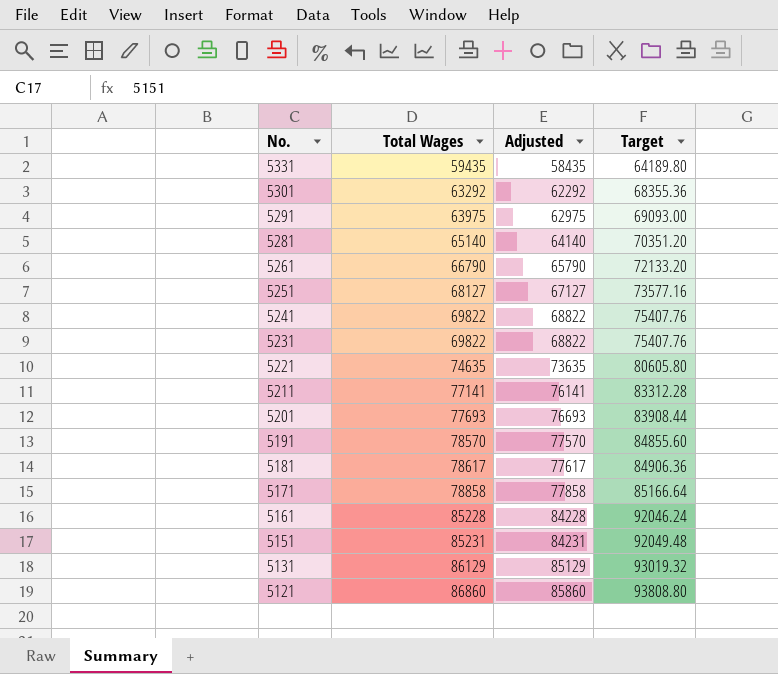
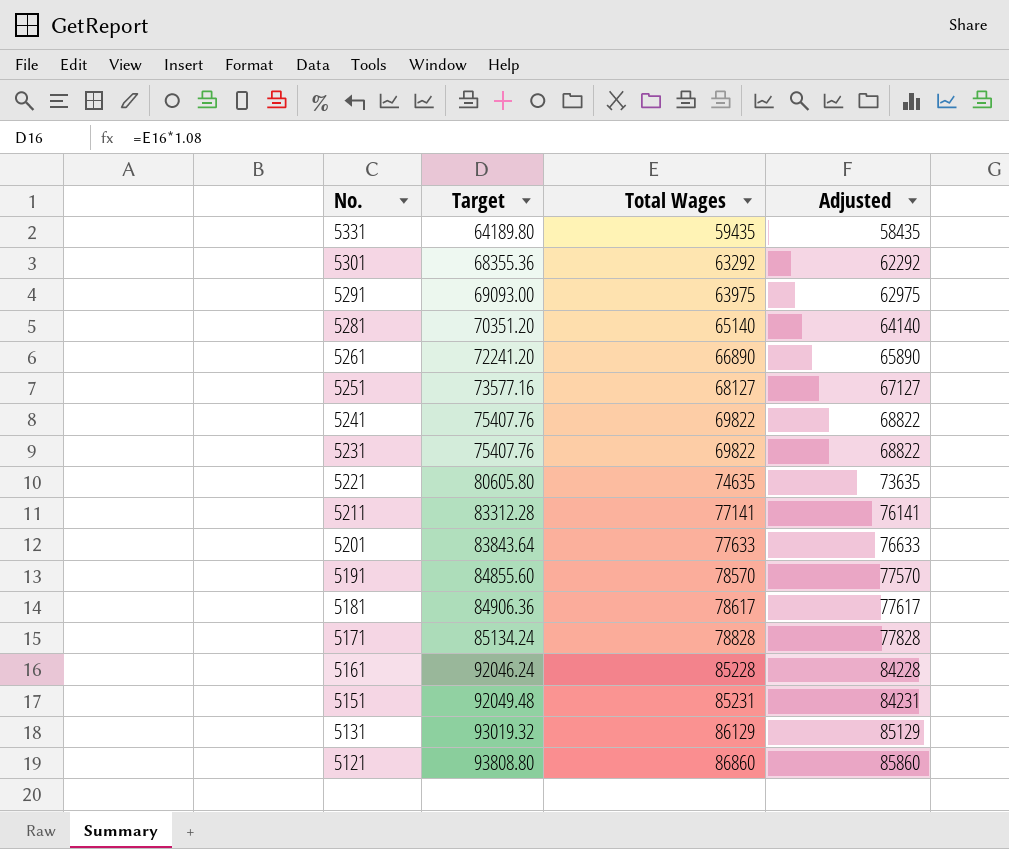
column Target | position: 4 -> 2
5261 | Target: 72133.20 -> 72241.20
5261 | Total Wages: 66790 -> 66890
5261 | Adjusted: 65790 -> 65890
5201 | Target: 83908.44 -> 83843.64
5201 | Total Wages: 77693 -> 77633
5201 | Adjusted: 76693 -> 76633
5171 | Target: 85166.64 -> 85134.24
5171 | Total Wages: 78858 -> 78828
5171 | Adjusted: 77858 -> 77828

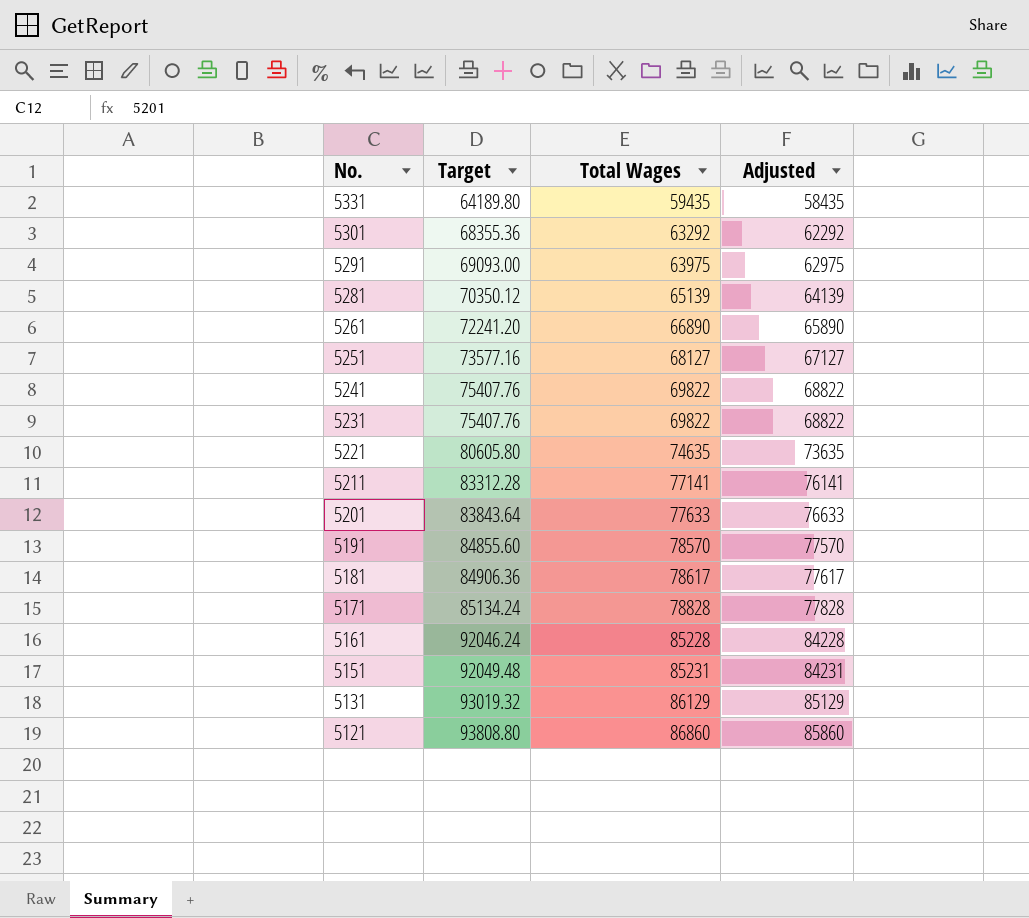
5281 | Target: 70351.20 -> 70350.12
5281 | Total Wages: 65140 -> 65139
5281 | Adjusted: 64140 -> 64139

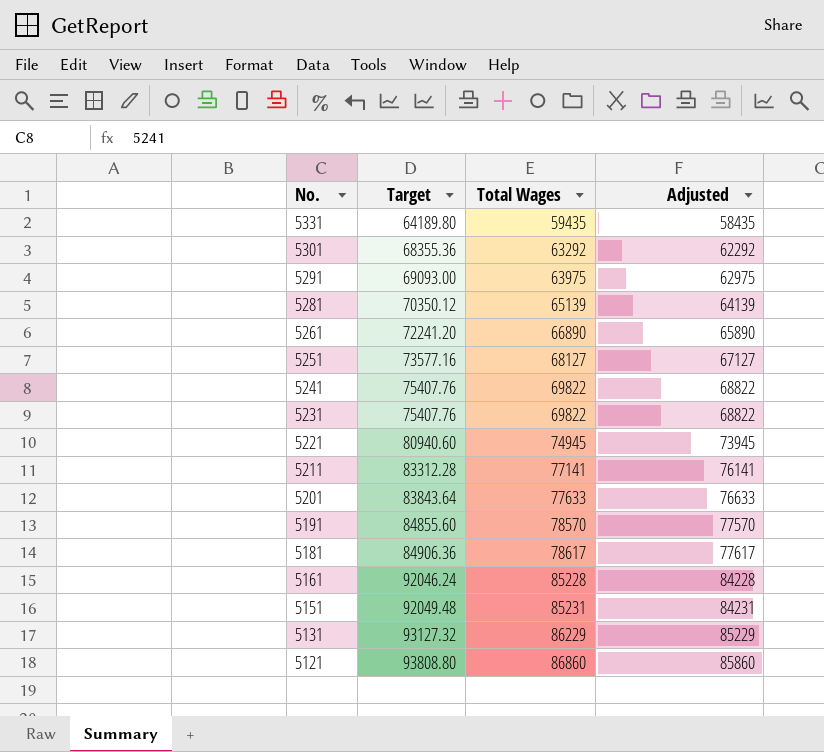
row 5171: 85134.24 | 78828 | 77828 -> none
5221 | Target: 80605.80 -> 80940.60
5221 | Total Wages: 74635 -> 74945
5221 | Adjusted: 73635 -> 73945
5131 | Target: 93019.32 -> 93127.32
5131 | Total Wages: 86129 -> 86229
5131 | Adjusted: 85129 -> 85229

